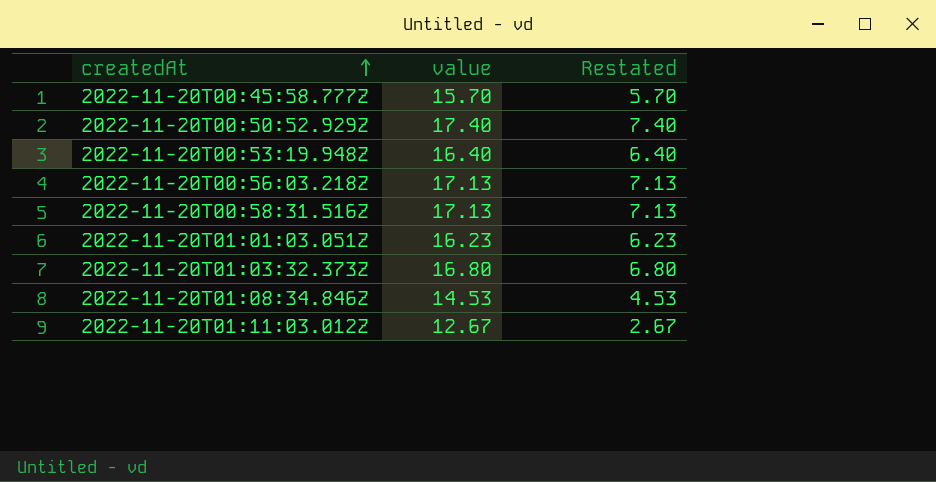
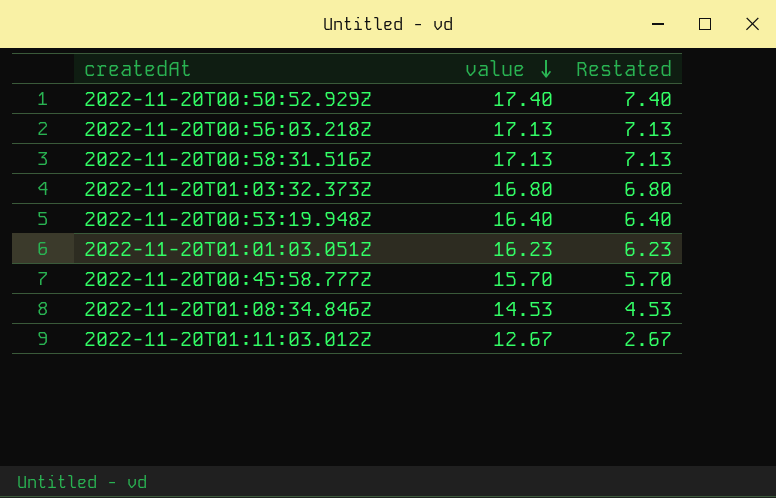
row order: createdAt ascending -> value descending

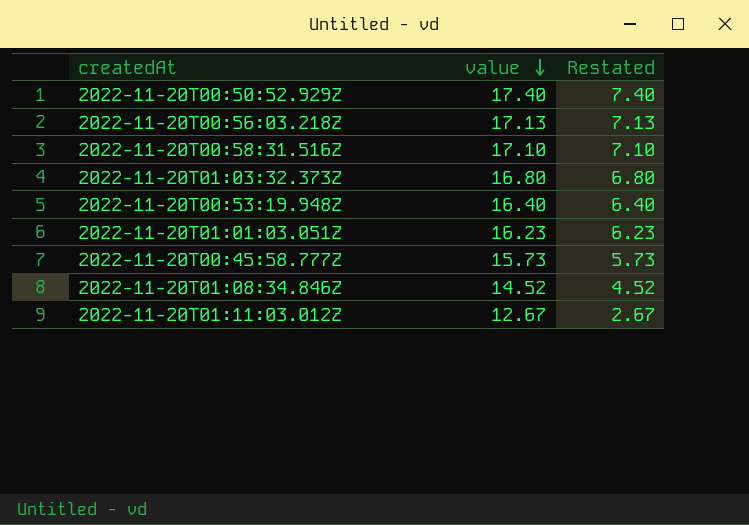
2022-11-20T00:58:31.516Z | value: 17.13 -> 17.10
2022-11-20T00:58:31.516Z | Restated: 7.13 -> 7.10
2022-11-20T00:45:58.777Z | value: 15.70 -> 15.73
2022-11-20T00:45:58.777Z | Restated: 5.70 -> 5.73
2022-11-20T01:08:34.846Z | value: 14.53 -> 14.52
2022-11-20T01:08:34.846Z | Restated: 4.53 -> 4.52

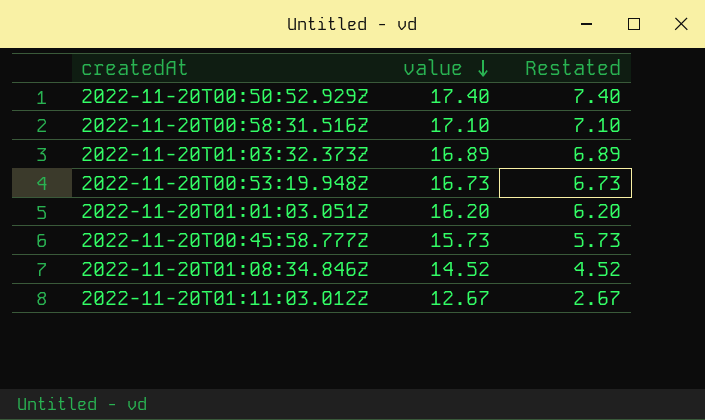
row 2022-11-20T00:56:03.218Z: 17.13 | 7.13 -> none
2022-11-20T01:03:32.373Z | value: 16.80 -> 16.89
2022-11-20T01:03:32.373Z | Restated: 6.80 -> 6.89
2022-11-20T00:53:19.948Z | value: 16.40 -> 16.73
2022-11-20T00:53:19.948Z | Restated: 6.40 -> 6.73
2022-11-20T01:01:03.051Z | value: 16.23 -> 16.20
2022-11-20T01:01:03.051Z | Restated: 6.23 -> 6.20

